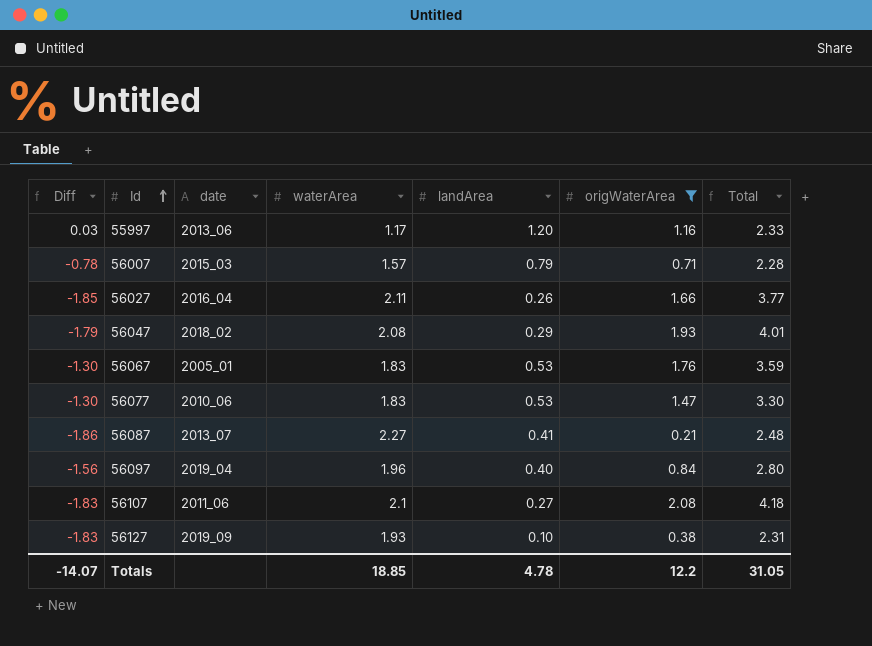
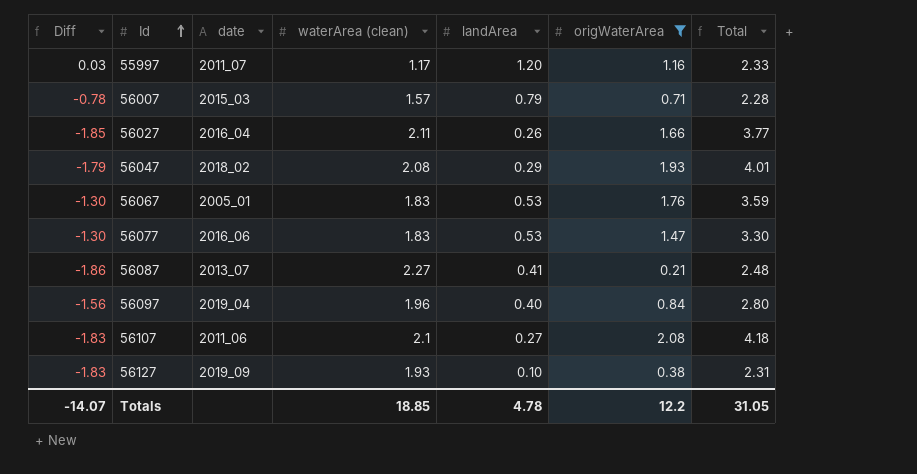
column name: waterArea -> waterArea (clean)
55997 | date: 2013_06 -> 2011_07
56077 | date: 2010_06 -> 2016_06

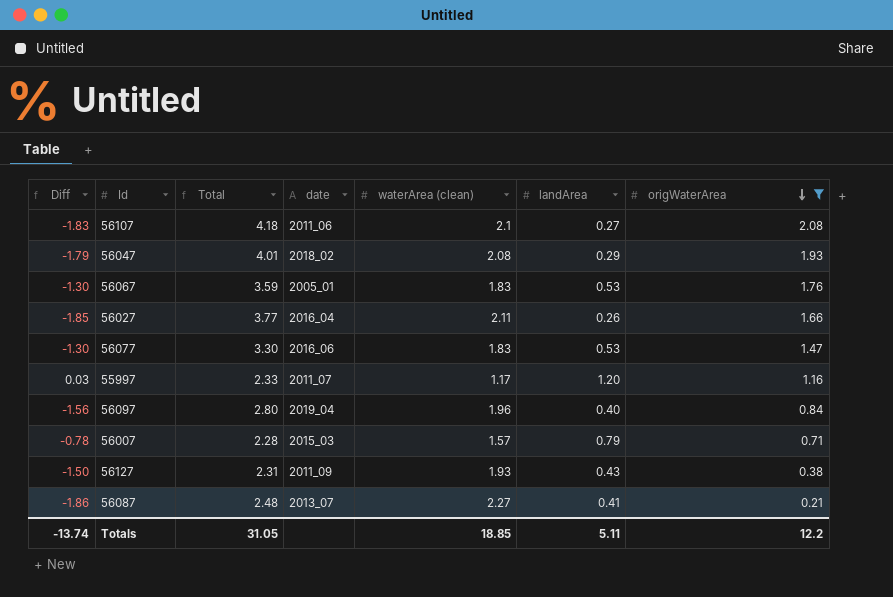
row order: Id ascending -> origWaterArea descending
column Total | position: 7 -> 3
56127 | Diff: -1.83 -> -1.50
56127 | date: 2019_09 -> 2011_09
56127 | landArea: 0.10 -> 0.43
Totals | Diff: -14.07 -> -13.74
Totals | landArea: 4.78 -> 5.11

